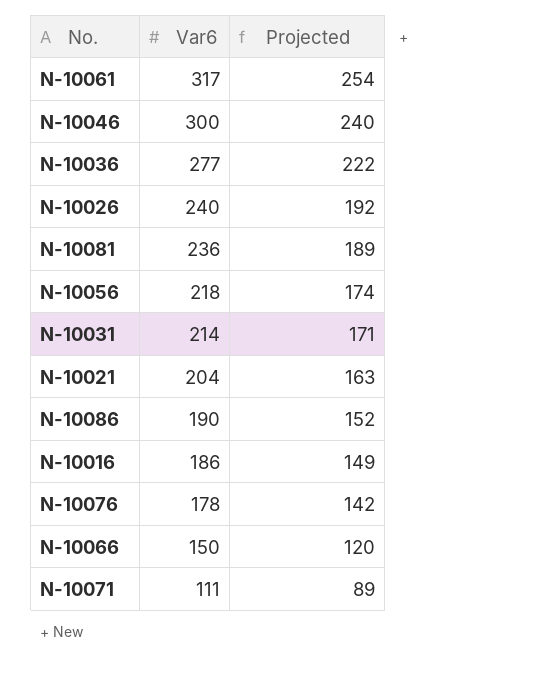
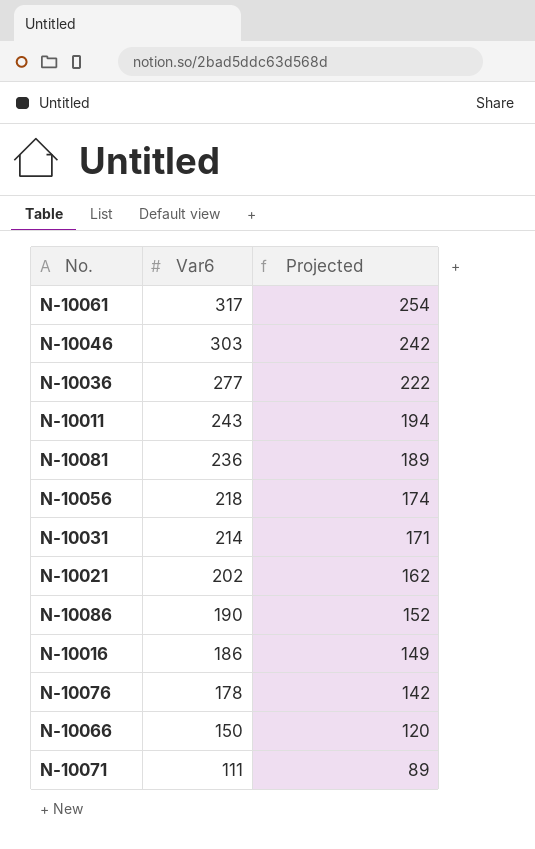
row N-10026: 240 | 192 -> none
N-10046 | Var6: 300 -> 303
N-10046 | Projected: 240 -> 242
row N-10011: none -> 243 | 194
N-10021 | Var6: 204 -> 202
N-10021 | Projected: 163 -> 162

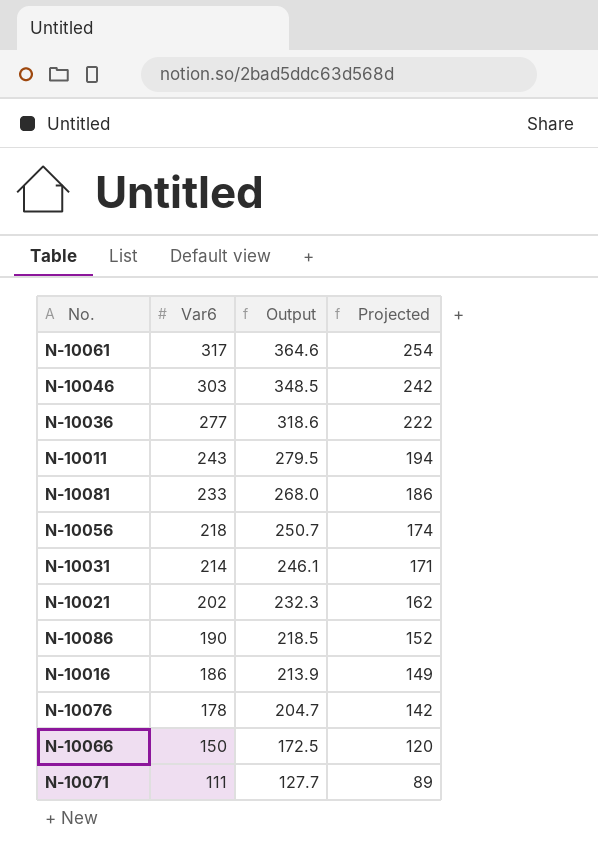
column Output | formula: none -> [Var6] * 1.15
N-10081 | Var6: 236 -> 233
N-10081 | Projected: 189 -> 186

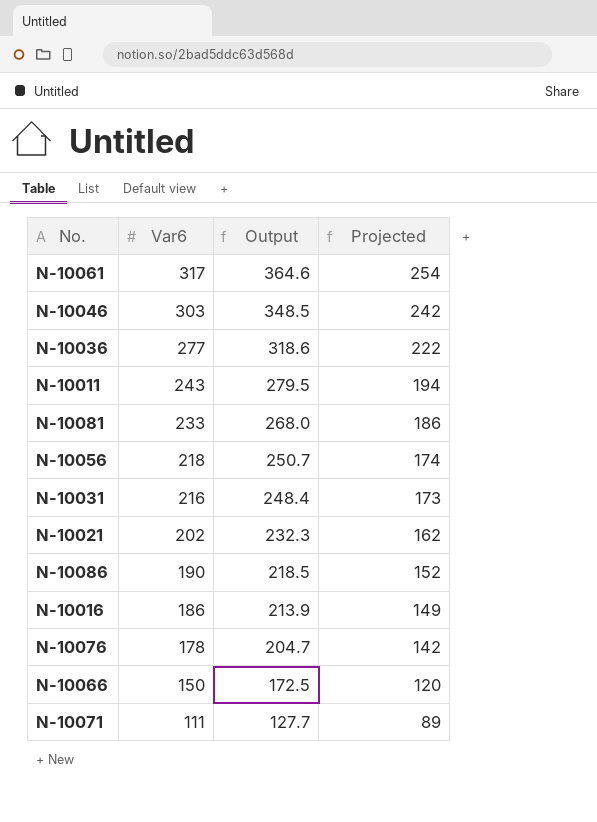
N-10031 | Var6: 214 -> 216
N-10031 | Output: 246.1 -> 248.4
N-10031 | Projected: 171 -> 173

